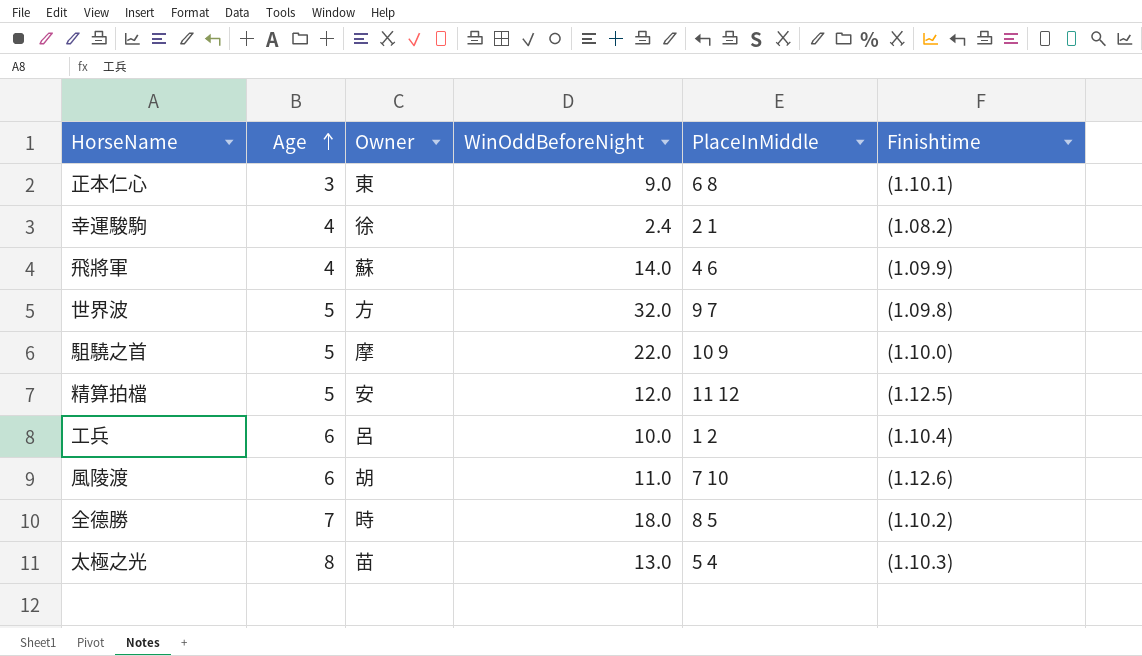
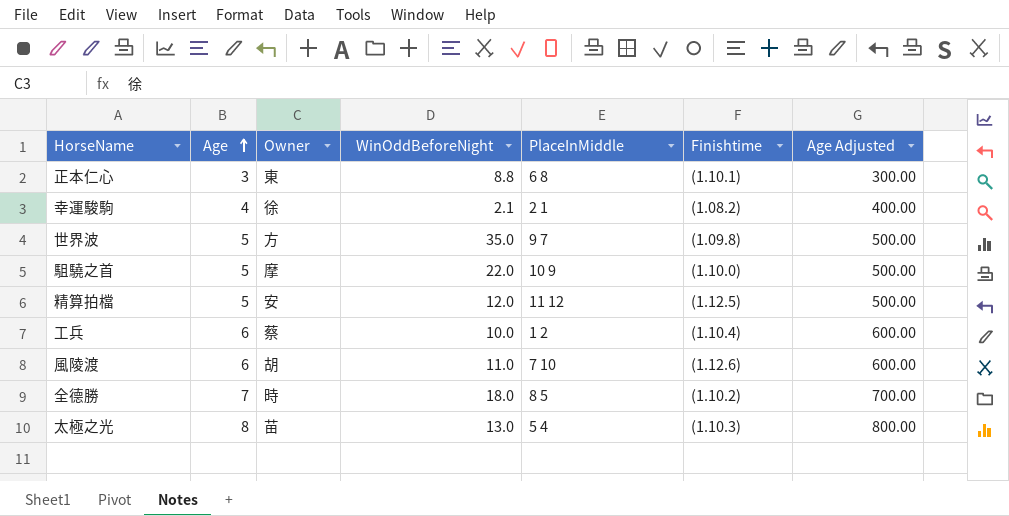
column Age Adjusted | formula: none -> [Age] * 100
row 飛將軍: 4 | 蘇 | 14.0 | 4 6 | (1.09.9) -> none
正本仁心 | WinOddBeforeNight: 9.0 -> 8.8
幸運駿駒 | WinOddBeforeNight: 2.4 -> 2.1
世界波 | WinOddBeforeNight: 32.0 -> 35.0
工兵 | Owner: 呂 -> 蔡

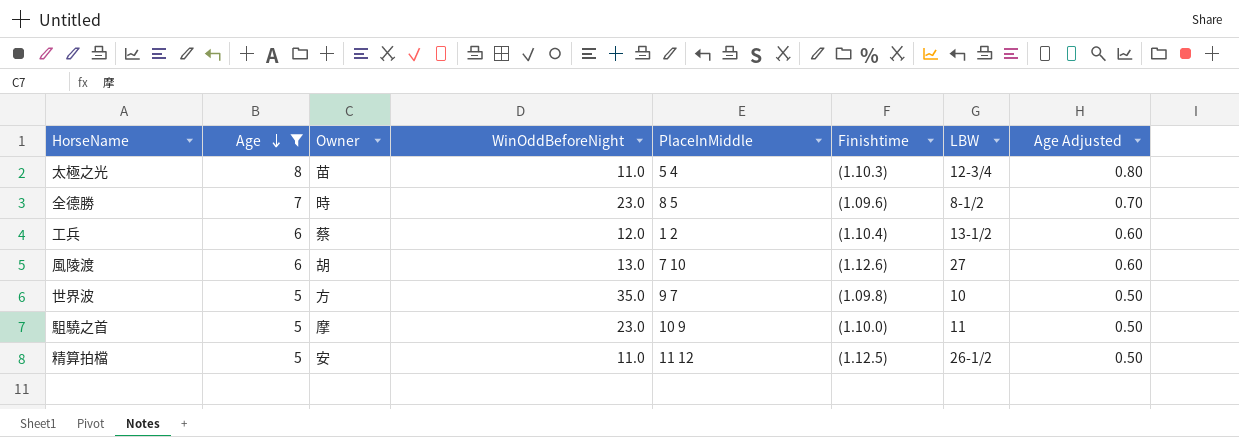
filter: none -> Age >= 5
row order: Age ascending -> Age descending
column LBW | position: none -> 7
column Age Adjusted | formula: [Age] * 100 -> [Age] * 0.1
太極之光 | WinOddBeforeNight: 13.0 -> 11.0
全德勝 | WinOddBeforeNight: 18.0 -> 23.0
全德勝 | Finishtime: (1.10.2) -> (1.09.6)
工兵 | WinOddBeforeNight: 10.0 -> 12.0
風陵渡 | WinOddBeforeNight: 11.0 -> 13.0
駔驍之首 | WinOddBeforeNight: 22.0 -> 23.0
精算拍檔 | WinOddBeforeNight: 12.0 -> 11.0

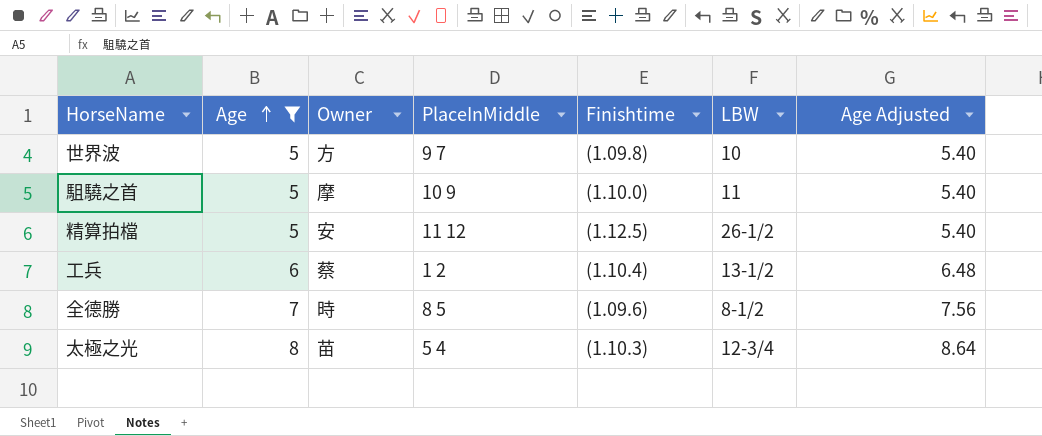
row order: Age descending -> Age ascending
column WinOddBeforeNight | position: 4 -> none
column Age Adjusted | formula: [Age] * 0.1 -> [Age] * 1.08
row 風陵渡: 6 | 胡 | 13.0 | 7 10 | (1.12.6) | 27 | 0.60 -> none

